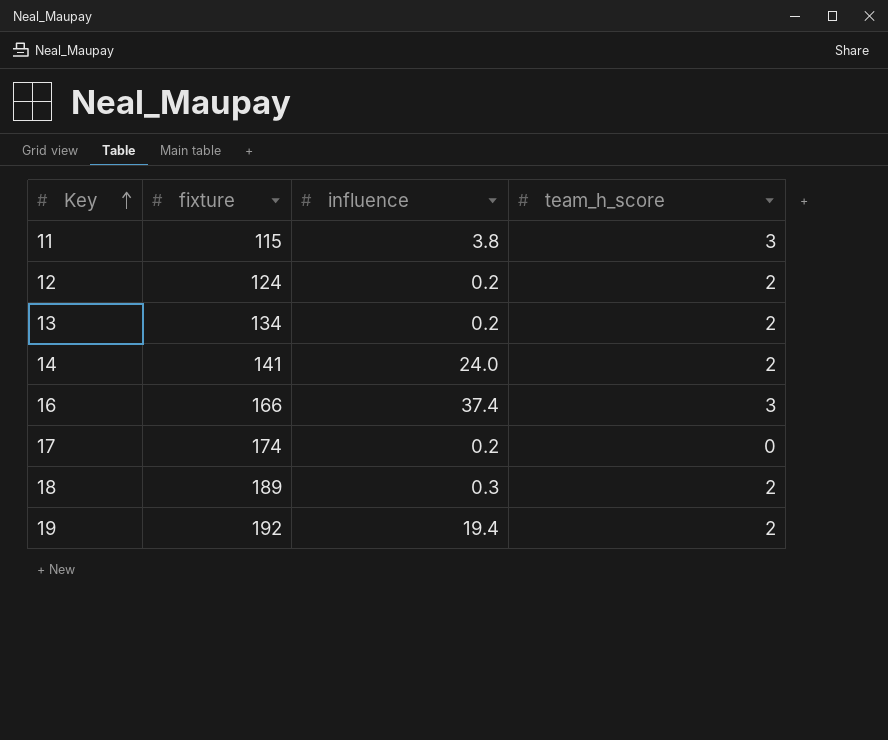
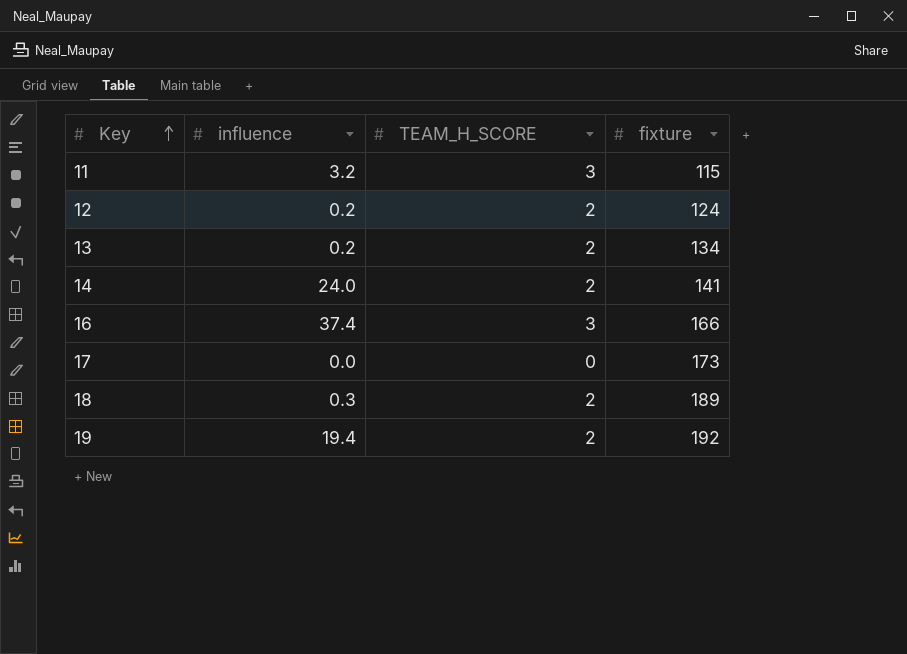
column name: team_h_score -> TEAM_H_SCORE
column fixture | position: 2 -> 4
11 | influence: 3.8 -> 3.2
17 | influence: 0.2 -> 0.0
17 | fixture: 174 -> 173

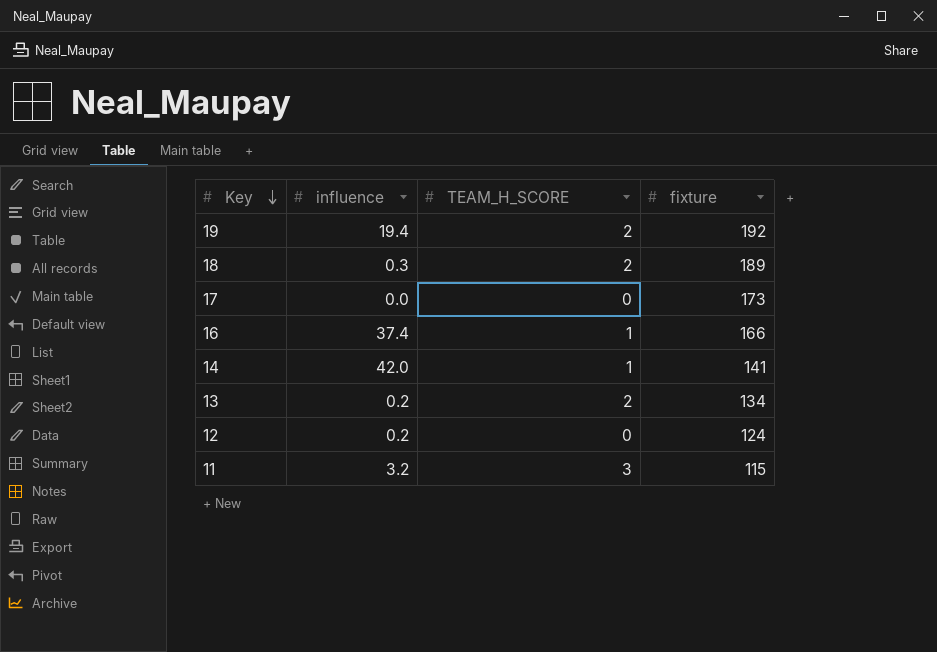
row order: Key ascending -> Key descending
16 | TEAM_H_SCORE: 3 -> 1
14 | influence: 24.0 -> 42.0
14 | TEAM_H_SCORE: 2 -> 1
12 | TEAM_H_SCORE: 2 -> 0

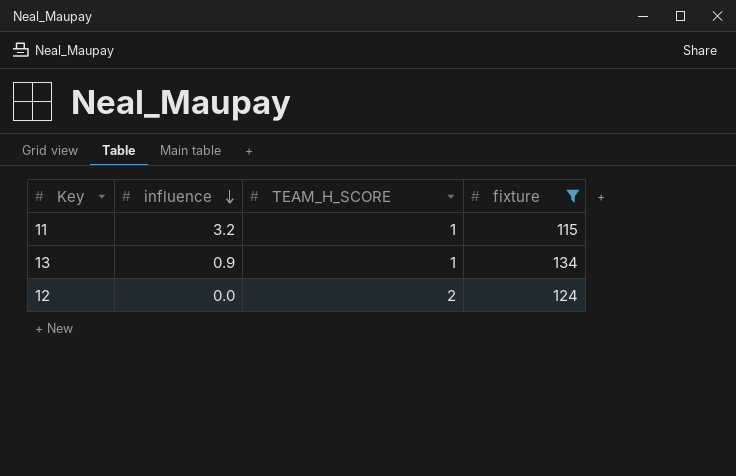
filter: none -> fixture <= 134
row order: Key descending -> influence descending
11 | TEAM_H_SCORE: 3 -> 1
13 | influence: 0.2 -> 0.9
13 | TEAM_H_SCORE: 2 -> 1
12 | influence: 0.2 -> 0.0
12 | TEAM_H_SCORE: 0 -> 2

